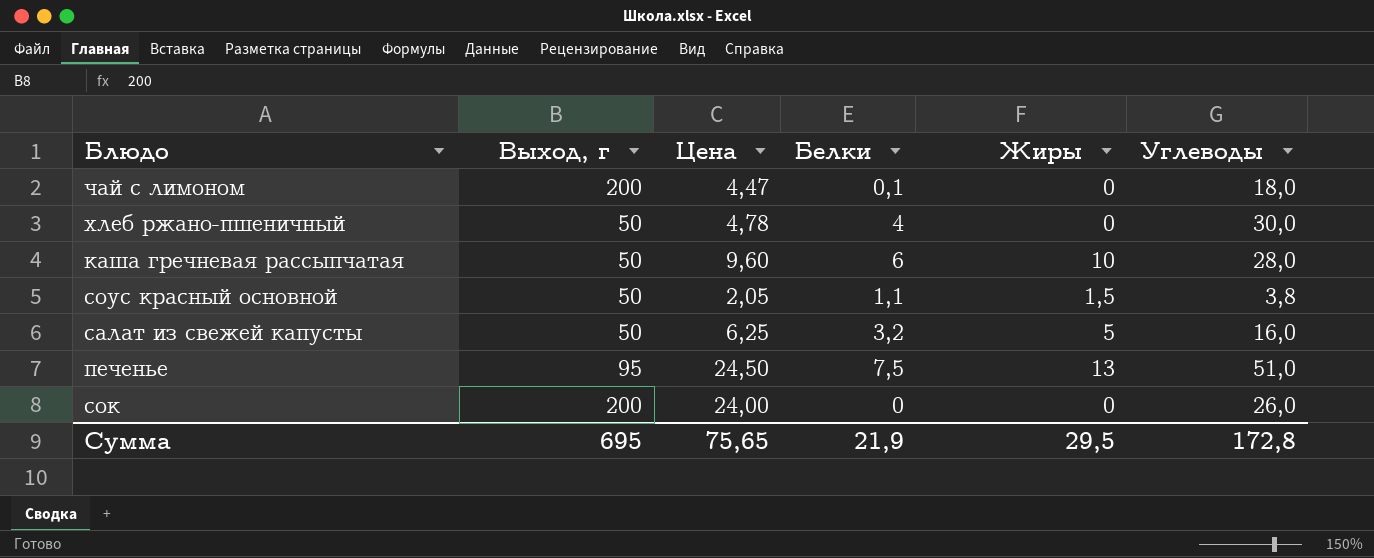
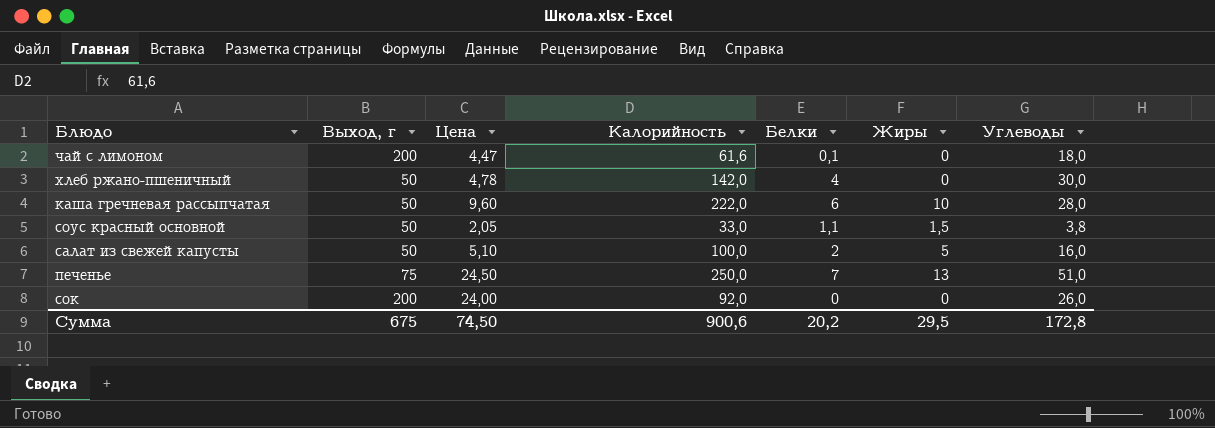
column Калорийность | position: none -> 4
салат из свежей капусты | Цена: 6,25 -> 5,10
салат из свежей капусты | Белки: 3,2 -> 2
печенье | Выход, г: 95 -> 75
печенье | Белки: 7,5 -> 7
Сумма | Выход, г: 695 -> 675
Сумма | Цена: 75,65 -> 74,50
Сумма | Белки: 21,9 -> 20,2

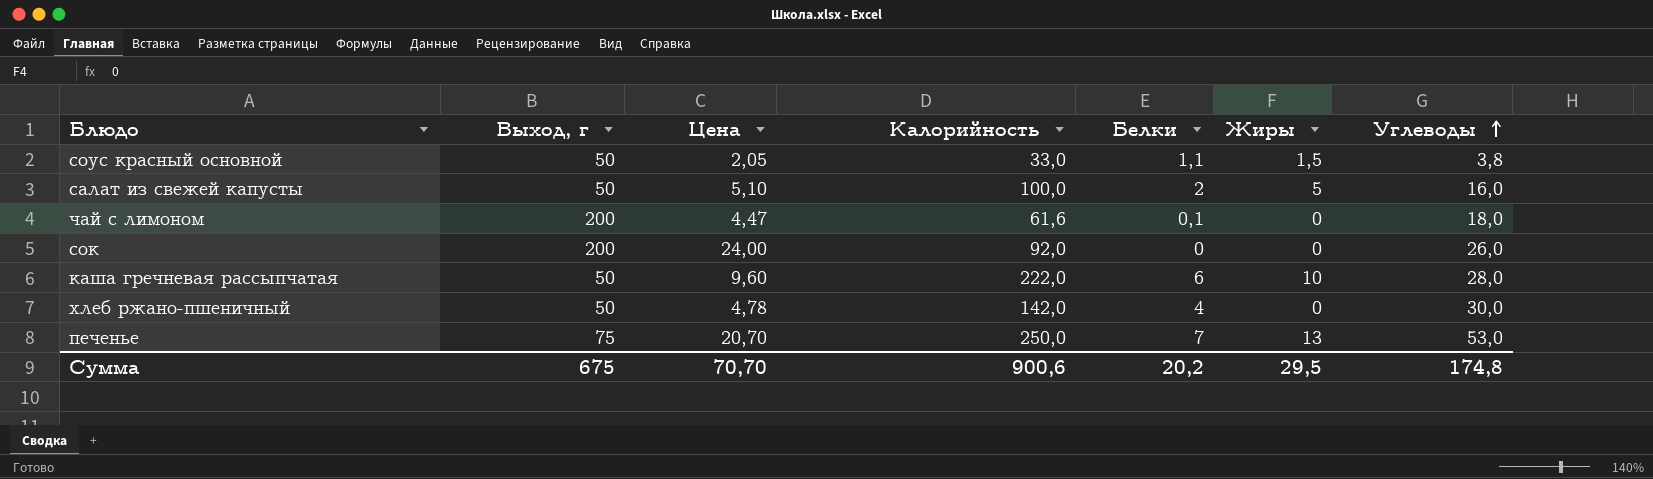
row order: none -> Углеводы ascending
печенье | Цена: 24,50 -> 20,70
печенье | Углеводы: 51,0 -> 53,0
Сумма | Цена: 74,50 -> 70,70
Сумма | Углеводы: 172,8 -> 174,8

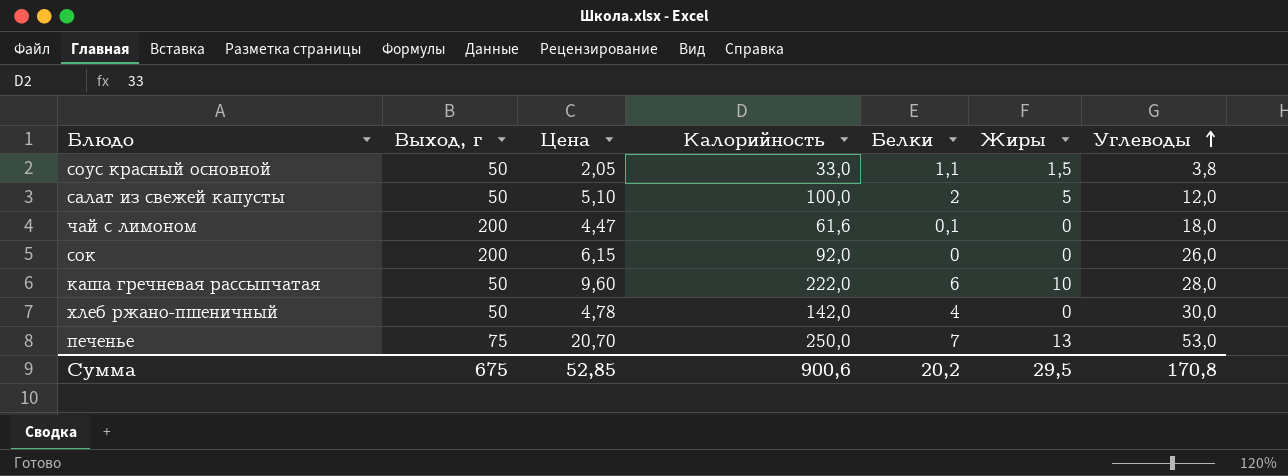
салат из свежей капусты | Углеводы: 16,0 -> 12,0
сок | Цена: 24,00 -> 6,15
Сумма | Цена: 70,70 -> 52,85
Сумма | Углеводы: 174,8 -> 170,8

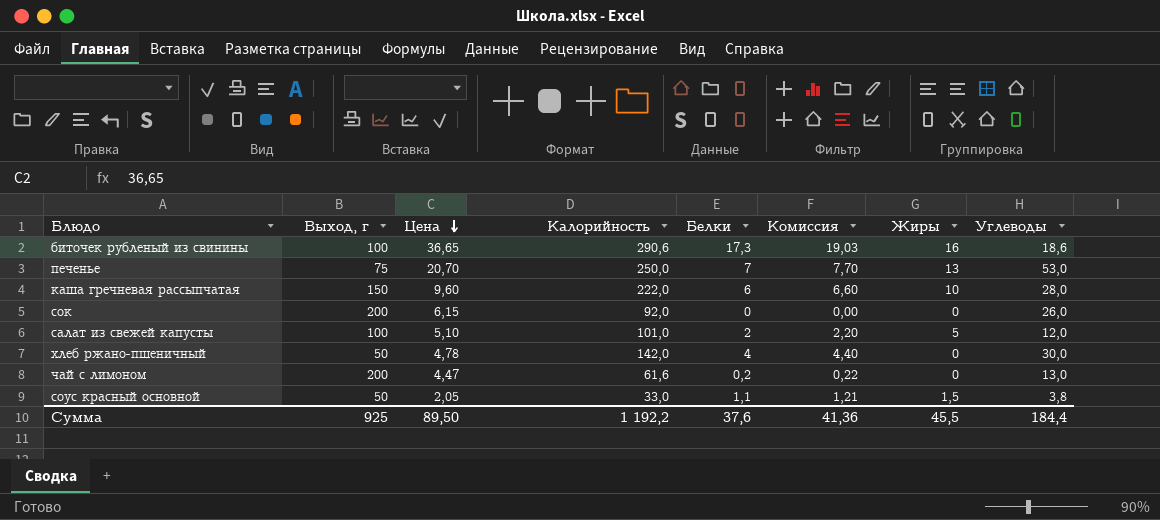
row order: Углеводы ascending -> Цена descending
column Комиссия | formula: none -> [Белки] * 1,1
row биточек рубленый из свинины: none -> 100 | 36,65 | 290,6 | 17,3 | 19,03 | 16 | 18,6
каша гречневая рассыпчатая | Выход, г: 50 -> 150
салат из свежей капусты | Выход, г: 50 -> 100
салат из свежей капусты | Калорийность: 100,0 -> 101,0
чай с лимоном | Белки: 0,1 -> 0,2
чай с лимоном | Углеводы: 18,0 -> 13,0
Сумма | Выход, г: 675 -> 925
Сумма | Цена: 52,85 -> 89,50
Сумма | Калорийность: 900,6 -> 1 192,2
Сумма | Белки: 20,2 -> 37,6
Сумма | Жиры: 29,5 -> 45,5
Сумма | Углеводы: 170,8 -> 184,4

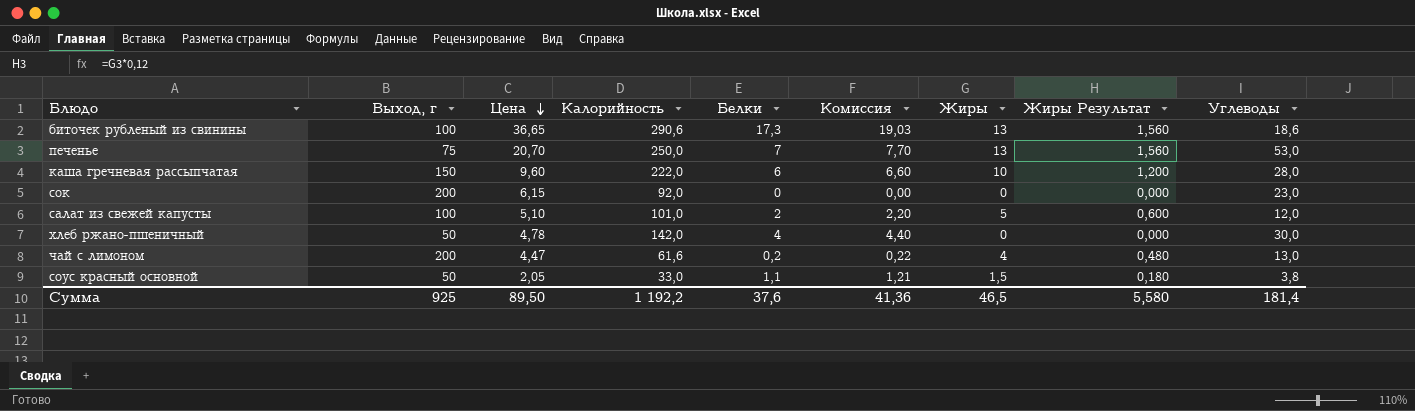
column Жиры Результат | formula: none -> [Жиры] * 0,12
биточек рубленый из свинины | Жиры: 16 -> 13
сок | Углеводы: 26,0 -> 23,0
чай с лимоном | Жиры: 0 -> 4
Сумма | Жиры: 45,5 -> 46,5
Сумма | Углеводы: 184,4 -> 181,4

